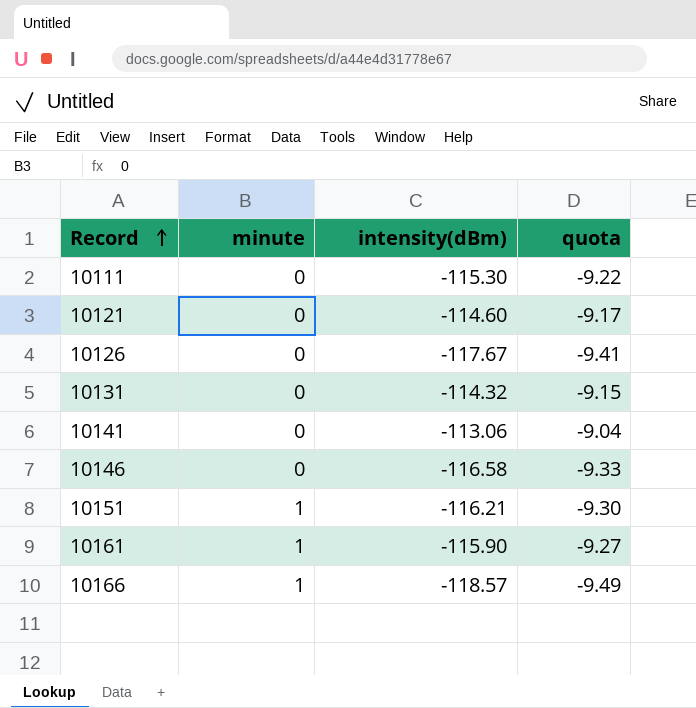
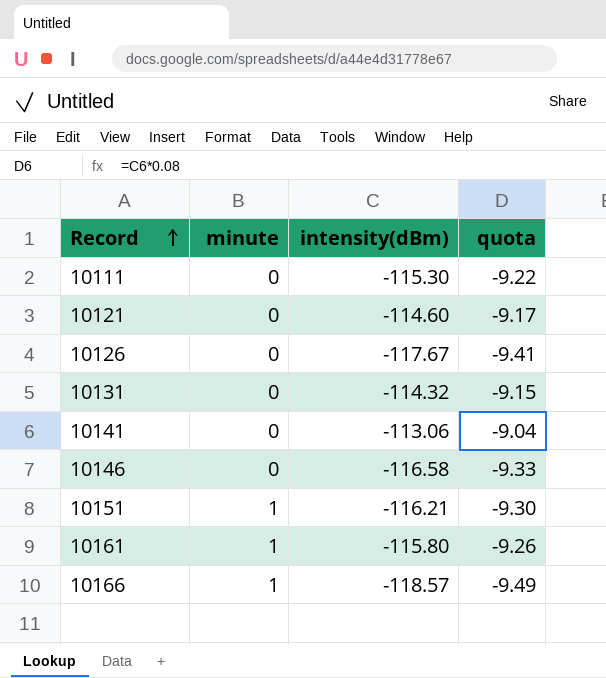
10161 | intensity(dBm): -115.90 -> -115.80
10161 | quota: -9.27 -> -9.26

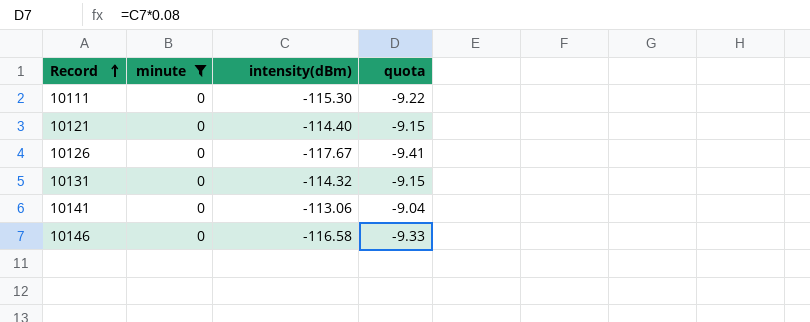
filter: none -> minute = 0
10121 | intensity(dBm): -114.60 -> -114.40
10121 | quota: -9.17 -> -9.15

